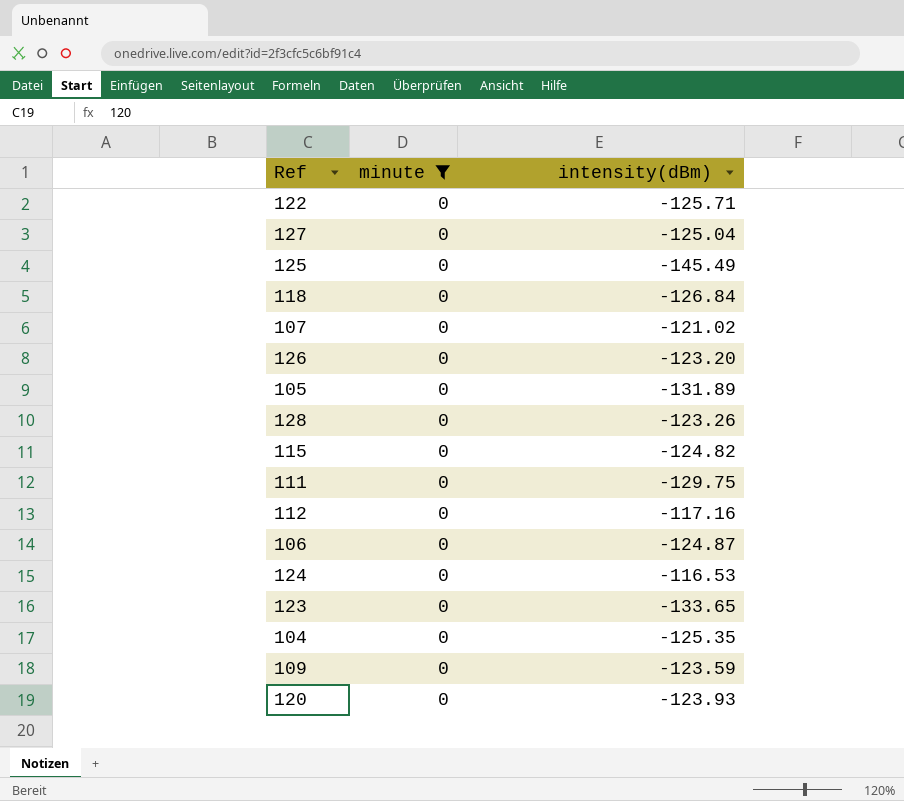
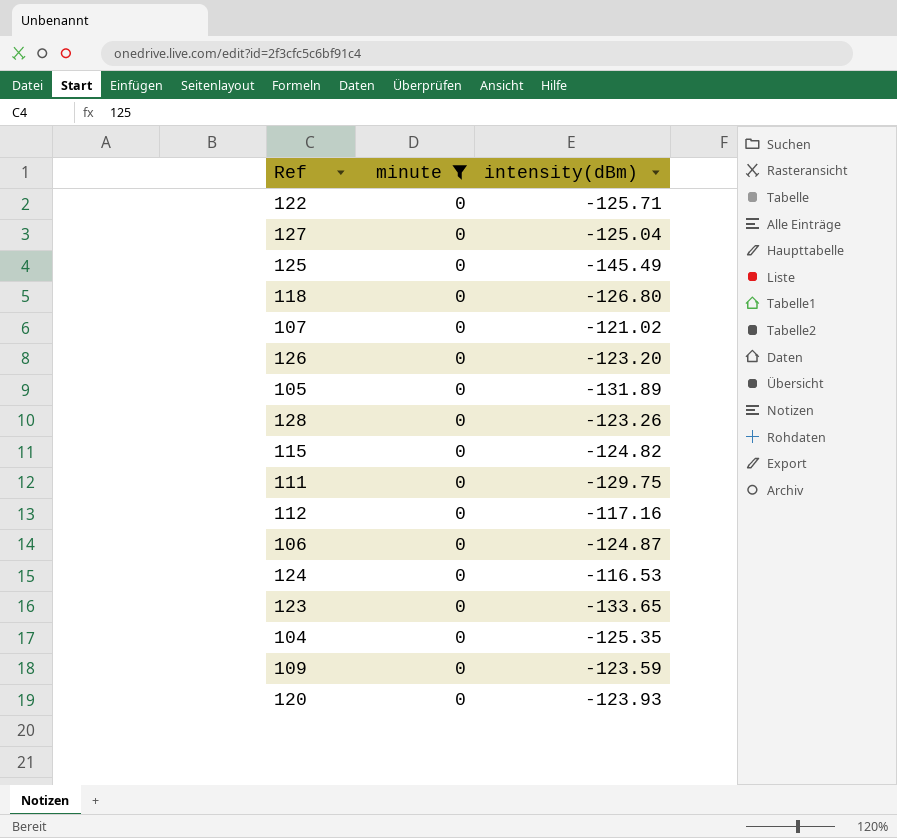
118 | intensity(dBm): -126.84 -> -126.80

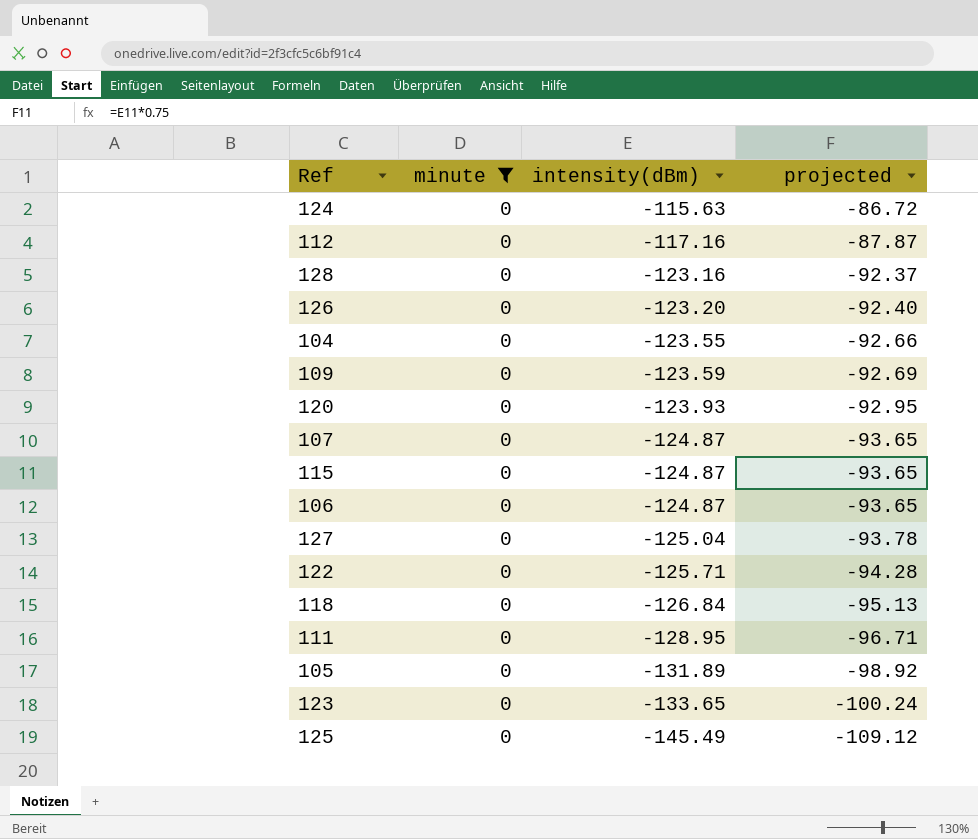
row order: none -> intensity(dBm) descending
column projected | formula: none -> [intensity(dBm)] * 0.75
124 | intensity(dBm): -116.53 -> -115.63
128 | intensity(dBm): -123.26 -> -123.16
104 | intensity(dBm): -125.35 -> -123.55
107 | intensity(dBm): -121.02 -> -124.87
115 | intensity(dBm): -124.82 -> -124.87
118 | intensity(dBm): -126.80 -> -126.84
111 | intensity(dBm): -129.75 -> -128.95

